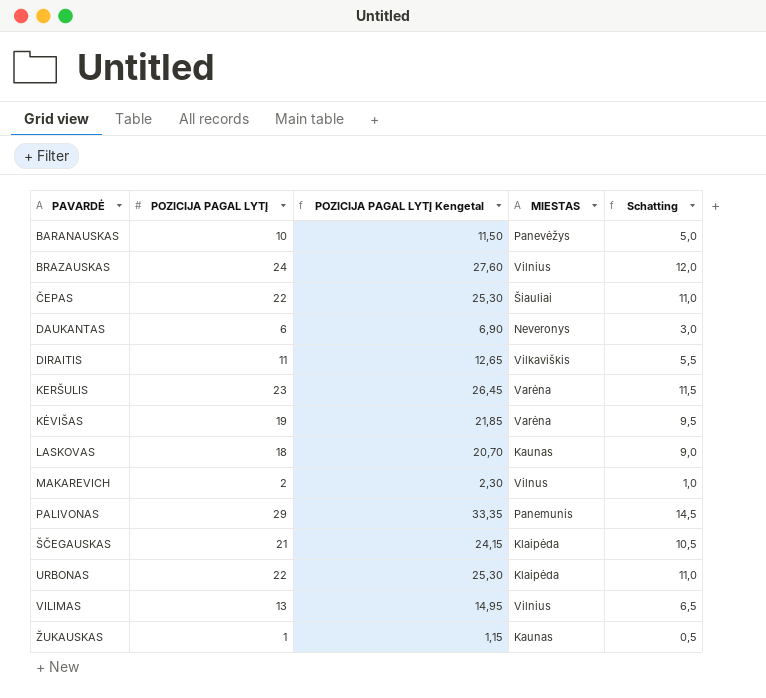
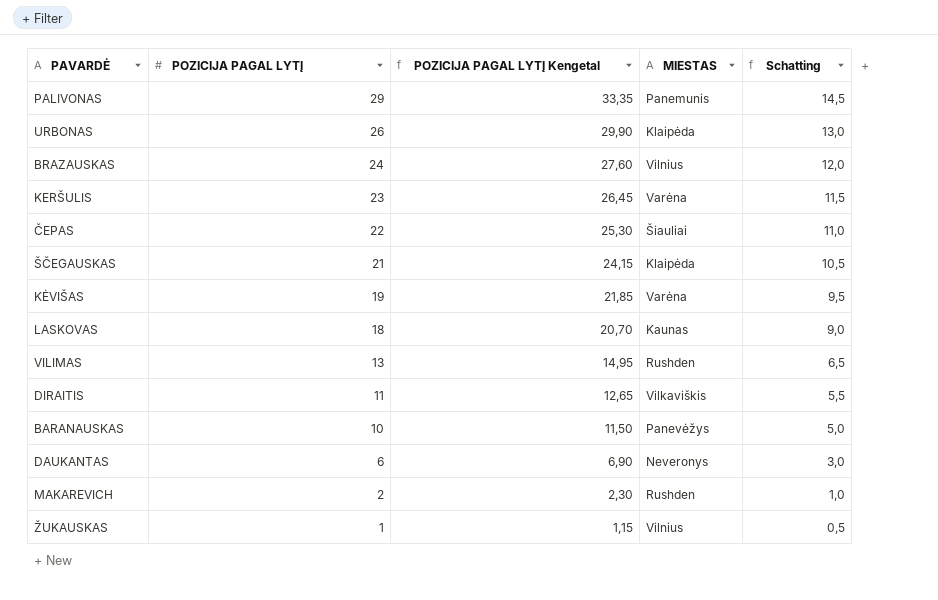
row order: PAVARDĖ ascending -> POZICIJA PAGAL LYTĮ descending
URBONAS | POZICIJA PAGAL LYTĮ: 22 -> 26
URBONAS | POZICIJA PAGAL LYTĮ Kengetal: 25,30 -> 29,90
URBONAS | Schatting: 11,0 -> 13,0
VILIMAS | MIESTAS: Vilnius -> Rushden
MAKAREVICH | MIESTAS: Vilnus -> Rushden
ŽUKAUSKAS | MIESTAS: Kaunas -> Vilnius

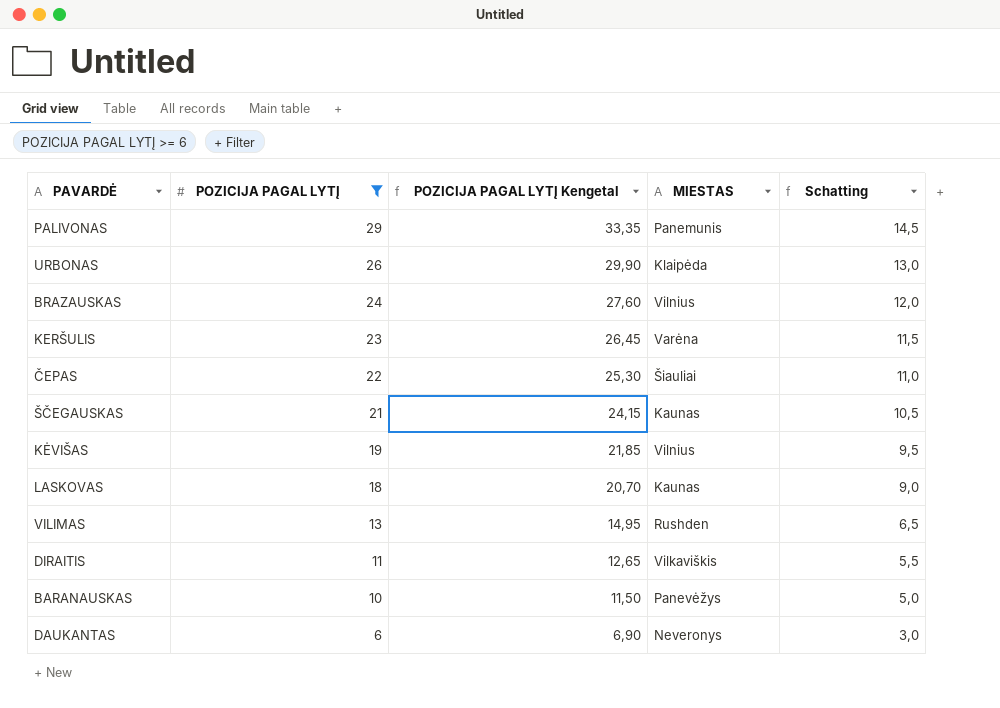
filter: none -> POZICIJA PAGAL LYTĮ >= 6
ŠČEGAUSKAS | MIESTAS: Klaipėda -> Kaunas
KĖVIŠAS | MIESTAS: Varėna -> Vilnius

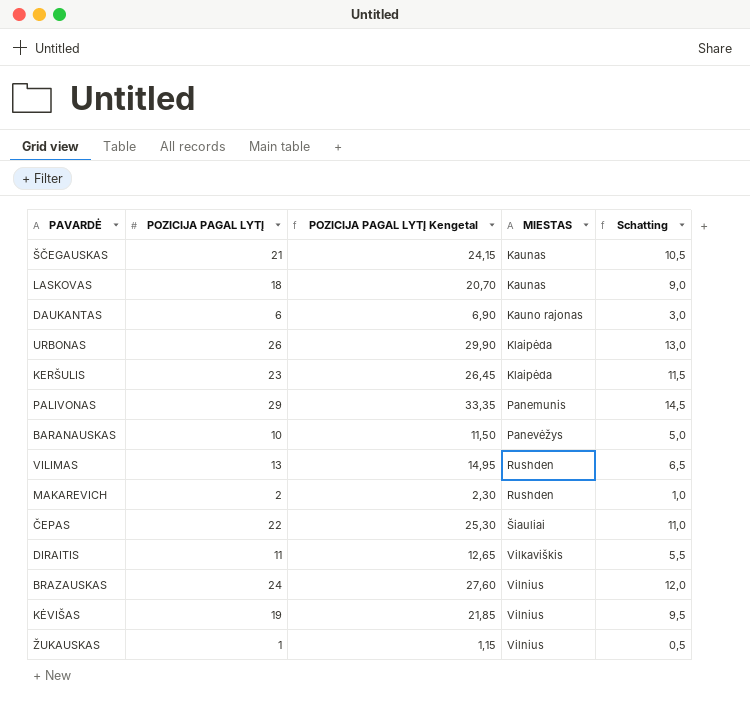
filter: POZICIJA PAGAL LYTĮ >= 6 -> none
row order: POZICIJA PAGAL LYTĮ descending -> MIESTAS ascending
DAUKANTAS | MIESTAS: Neveronys -> Kauno rajonas
KERŠULIS | MIESTAS: Varėna -> Klaipėda

